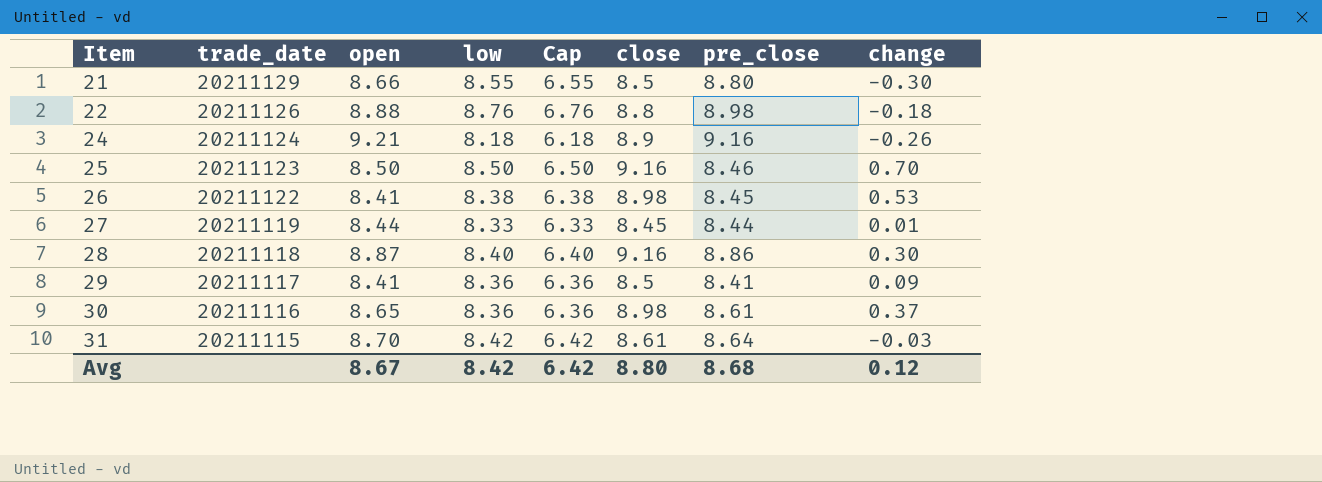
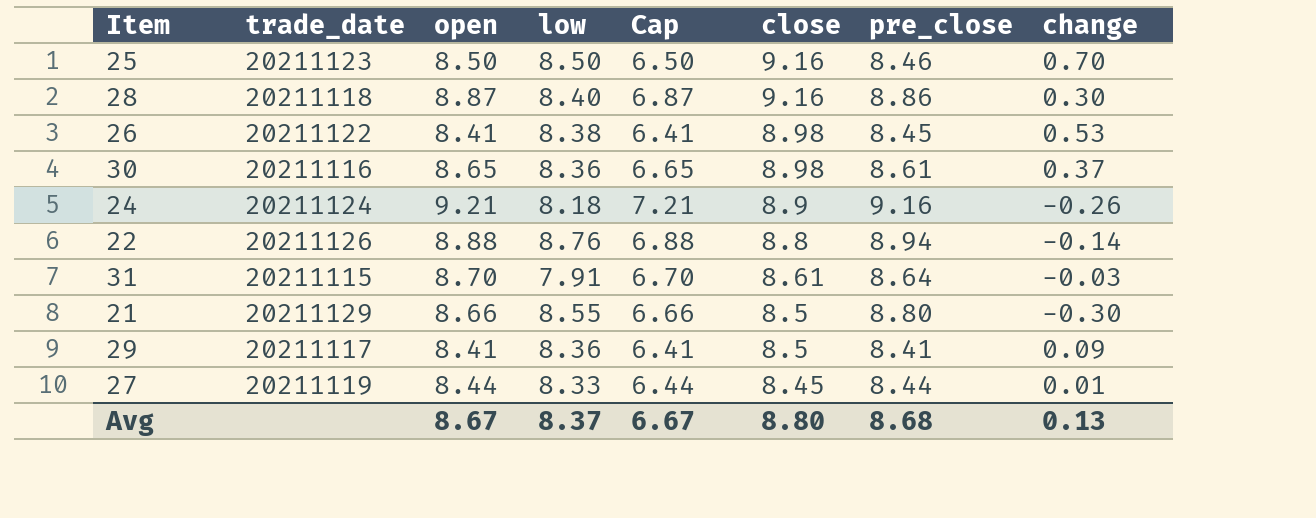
row order: Item ascending -> close descending
column Cap | formula: [low] - 2 -> [open] - 2
22 | pre_close: 8.98 -> 8.94
22 | change: -0.18 -> -0.14
31 | low: 8.42 -> 7.91
Avg | low: 8.42 -> 8.37
Avg | Cap: 6.42 -> 6.67
Avg | change: 0.12 -> 0.13

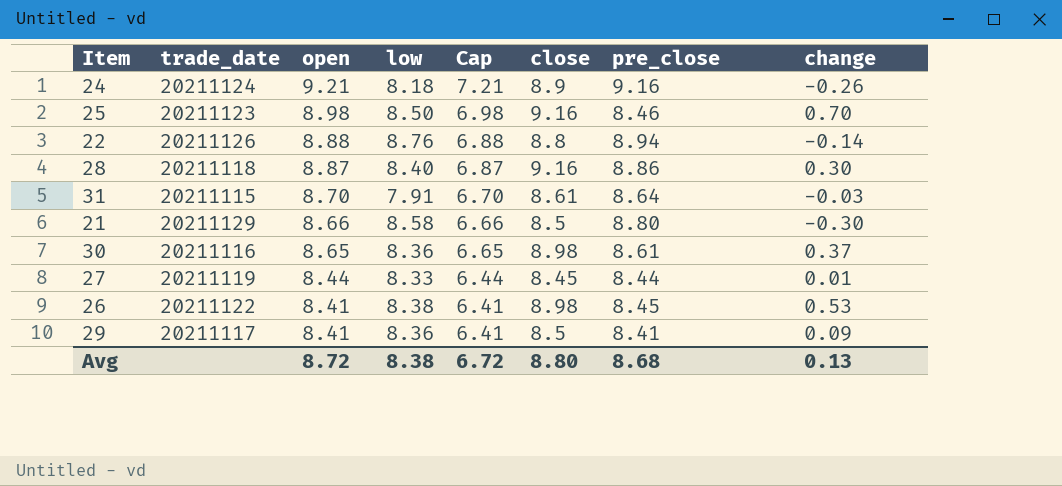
row order: close descending -> open descending
25 | open: 8.50 -> 8.98
25 | Cap: 6.50 -> 6.98
21 | low: 8.55 -> 8.58
Avg | open: 8.67 -> 8.72
Avg | low: 8.37 -> 8.38
Avg | Cap: 6.67 -> 6.72

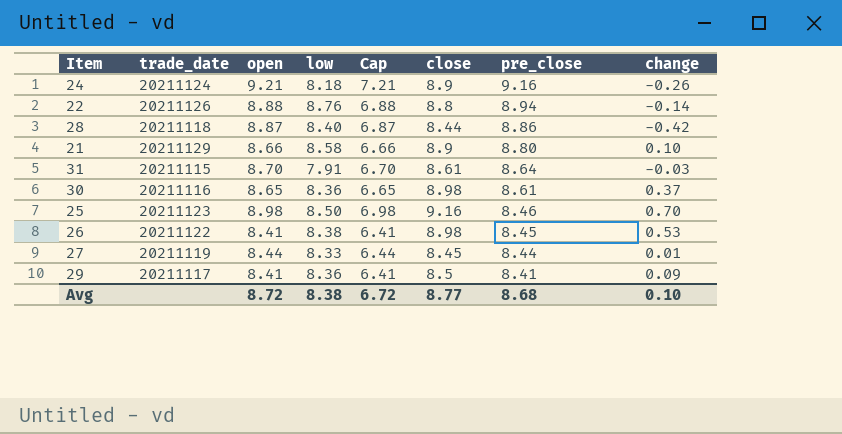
row order: open descending -> pre_close descending
28 | close: 9.16 -> 8.44
28 | change: 0.30 -> -0.42
21 | close: 8.5 -> 8.9
21 | change: -0.30 -> 0.10
Avg | close: 8.80 -> 8.77
Avg | change: 0.13 -> 0.10

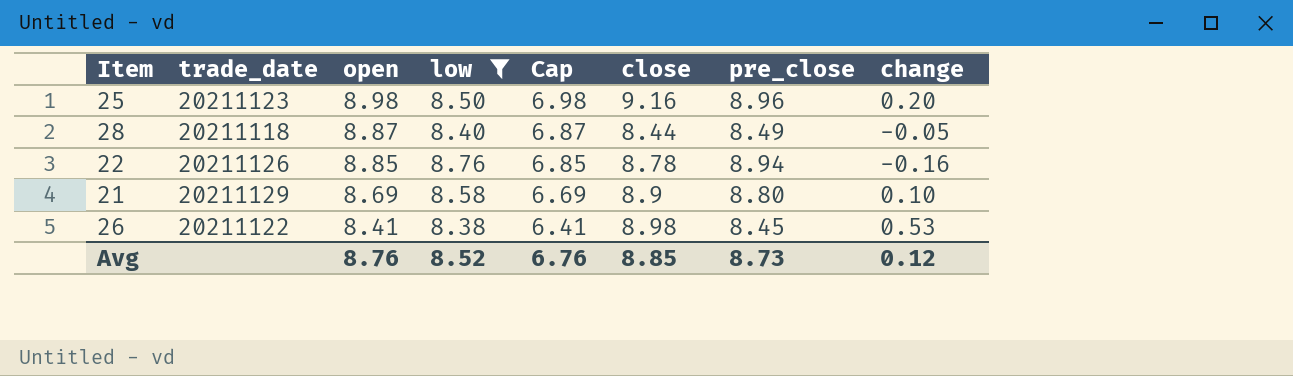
filter: none -> low >= 8.38
row order: pre_close descending -> open descending
25 | pre_close: 8.46 -> 8.96
25 | change: 0.70 -> 0.20
28 | pre_close: 8.86 -> 8.49
28 | change: -0.42 -> -0.05
22 | open: 8.88 -> 8.85
22 | Cap: 6.88 -> 6.85
22 | close: 8.8 -> 8.78
22 | change: -0.14 -> -0.16
21 | open: 8.66 -> 8.69
21 | Cap: 6.66 -> 6.69
Avg | open: 8.72 -> 8.76
Avg | low: 8.38 -> 8.52
Avg | Cap: 6.72 -> 6.76
Avg | close: 8.77 -> 8.85
Avg | pre_close: 8.68 -> 8.73
Avg | change: 0.10 -> 0.12

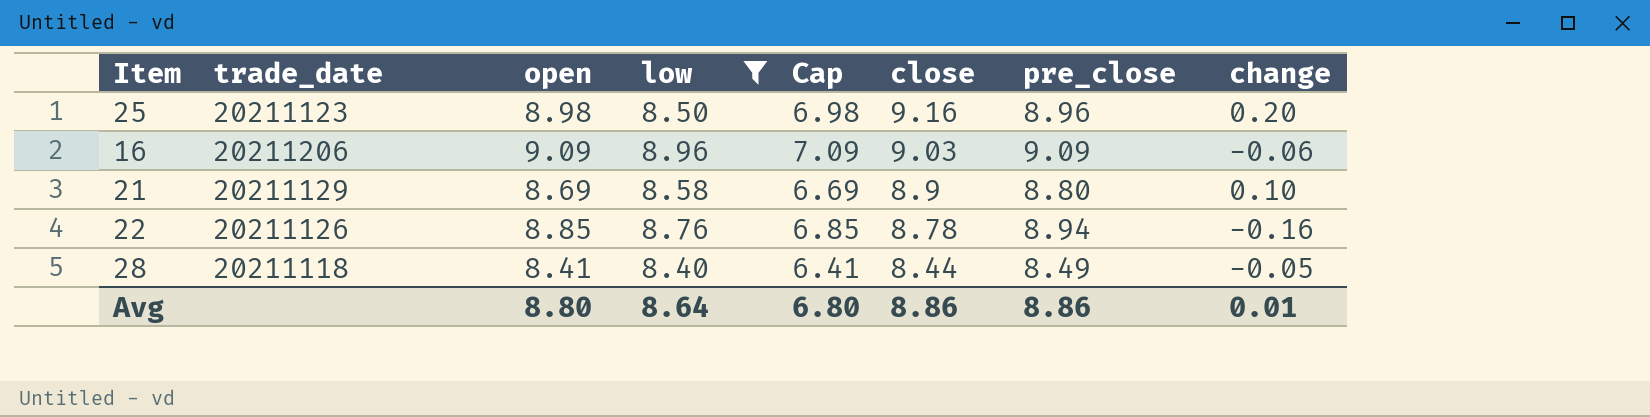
row order: open descending -> close descending
row 26: 20211122 | 8.41 | 8.38 | 6.41 | 8.98 | 8.45 | 0.53 -> none
row 16: none -> 20211206 | 9.09 | 8.96 | 7.09 | 9.03 | 9.09 | -0.06
28 | open: 8.87 -> 8.41
28 | Cap: 6.87 -> 6.41
Avg | open: 8.76 -> 8.80
Avg | low: 8.52 -> 8.64
Avg | Cap: 6.76 -> 6.80
Avg | close: 8.85 -> 8.86
Avg | pre_close: 8.73 -> 8.86
Avg | change: 0.12 -> 0.01

